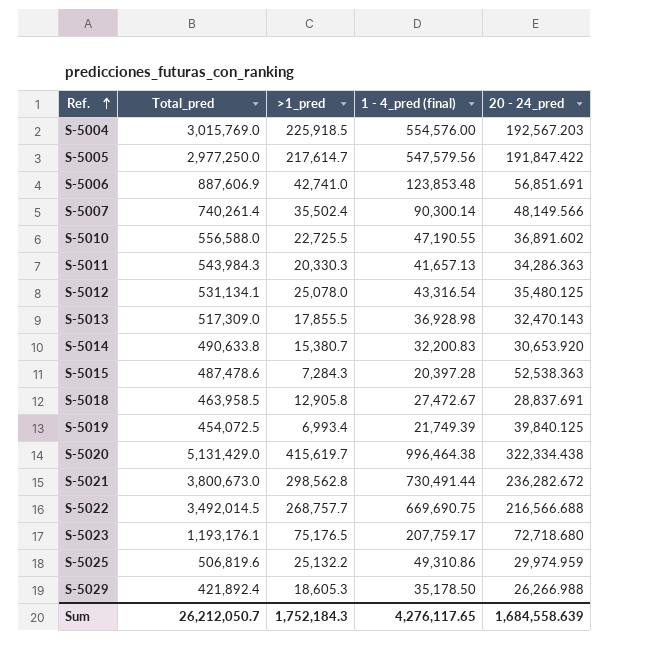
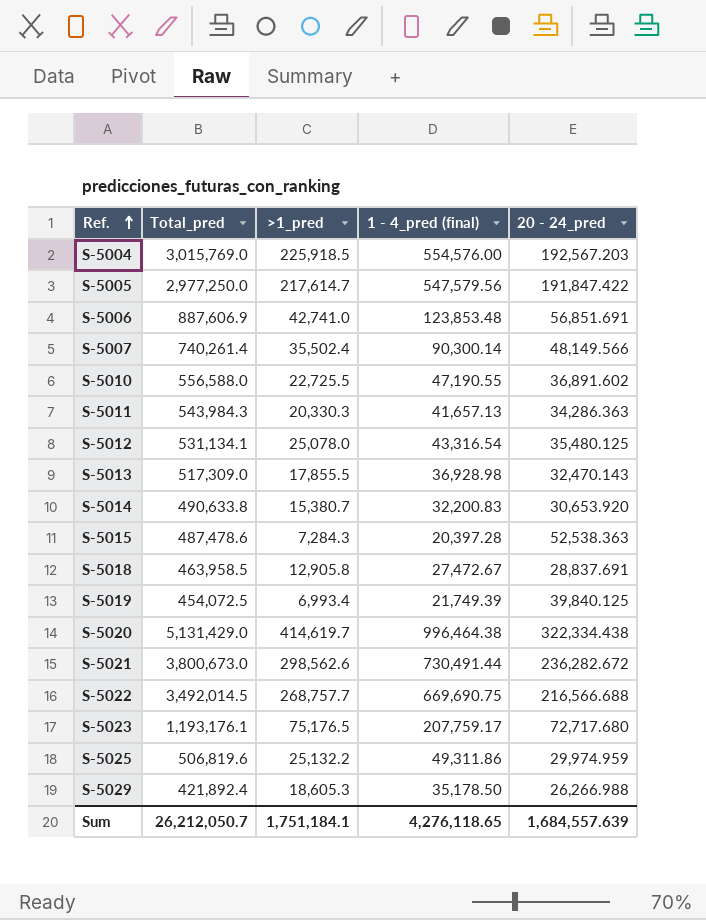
S-5020 | >1_pred: 415,619.7 -> 414,619.7
S-5021 | >1_pred: 298,562.8 -> 298,562.6
S-5023 | 20 - 24_pred: 72,718.680 -> 72,717.680
S-5025 | 1 - 4_pred (final): 49,310.86 -> 49,311.86
Sum | >1_pred: 1,752,184.3 -> 1,751,184.1
Sum | 1 - 4_pred (final): 4,276,117.65 -> 4,276,118.65
Sum | 20 - 24_pred: 1,684,558.639 -> 1,684,557.639

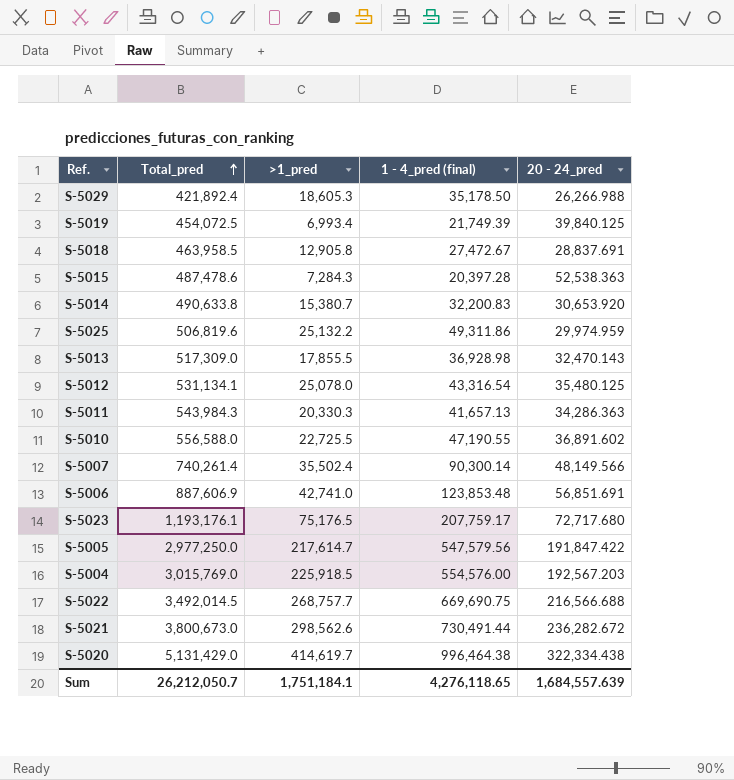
row order: Ref. ascending -> Total_pred ascending

